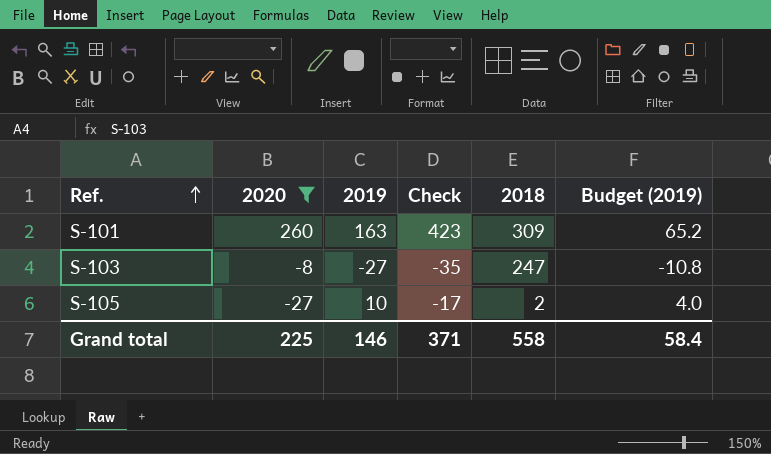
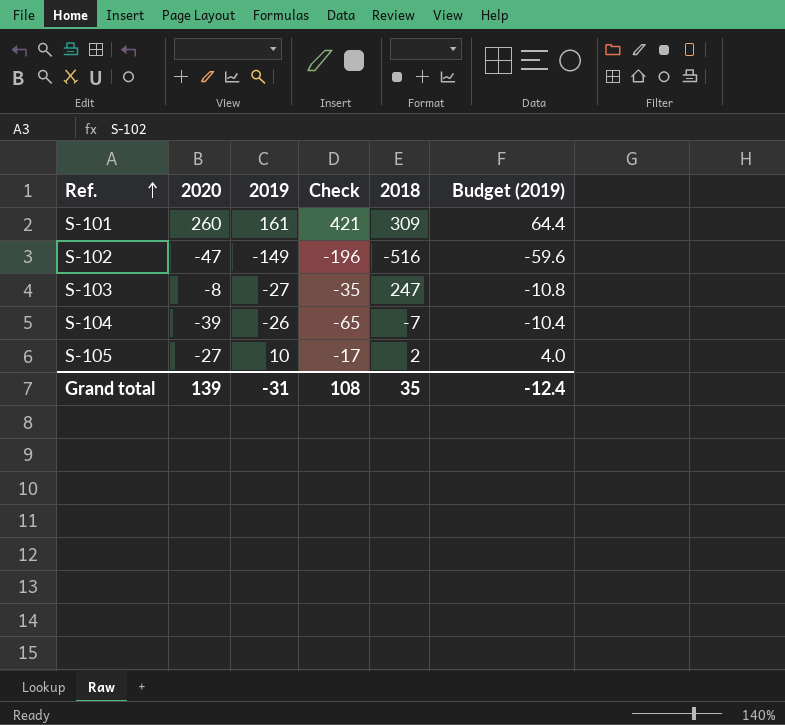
filter: 2020 >= -27 -> none
S-101 | 2019: 163 -> 161
S-101 | Check: 423 -> 421
S-101 | Budget (2019): 65.2 -> 64.4
Grand total | 2020: 225 -> 139
Grand total | 2019: 146 -> -31
Grand total | Check: 371 -> 108
Grand total | 2018: 558 -> 35
Grand total | Budget (2019): 58.4 -> -12.4

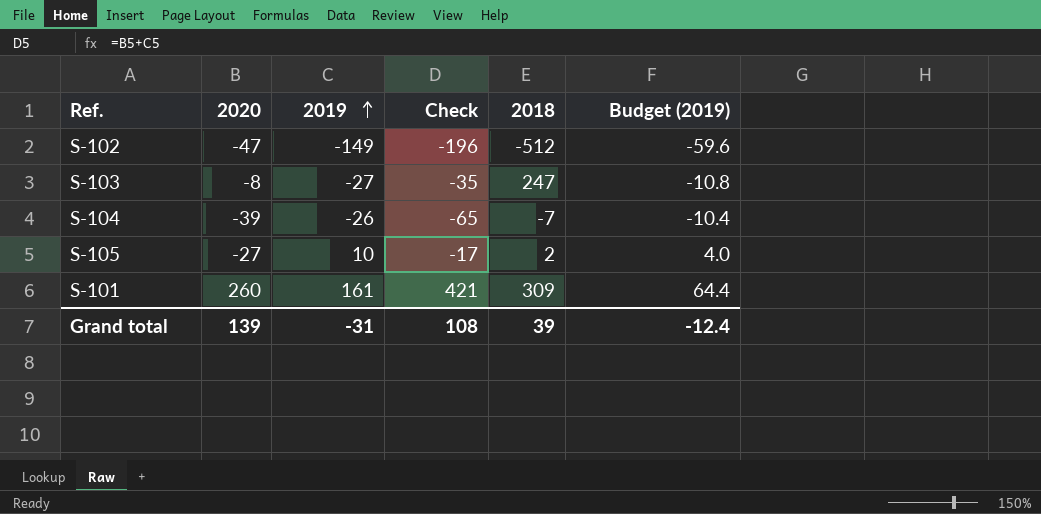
row order: Ref. ascending -> 2019 ascending
S-102 | 2018: -516 -> -512
Grand total | 2018: 35 -> 39

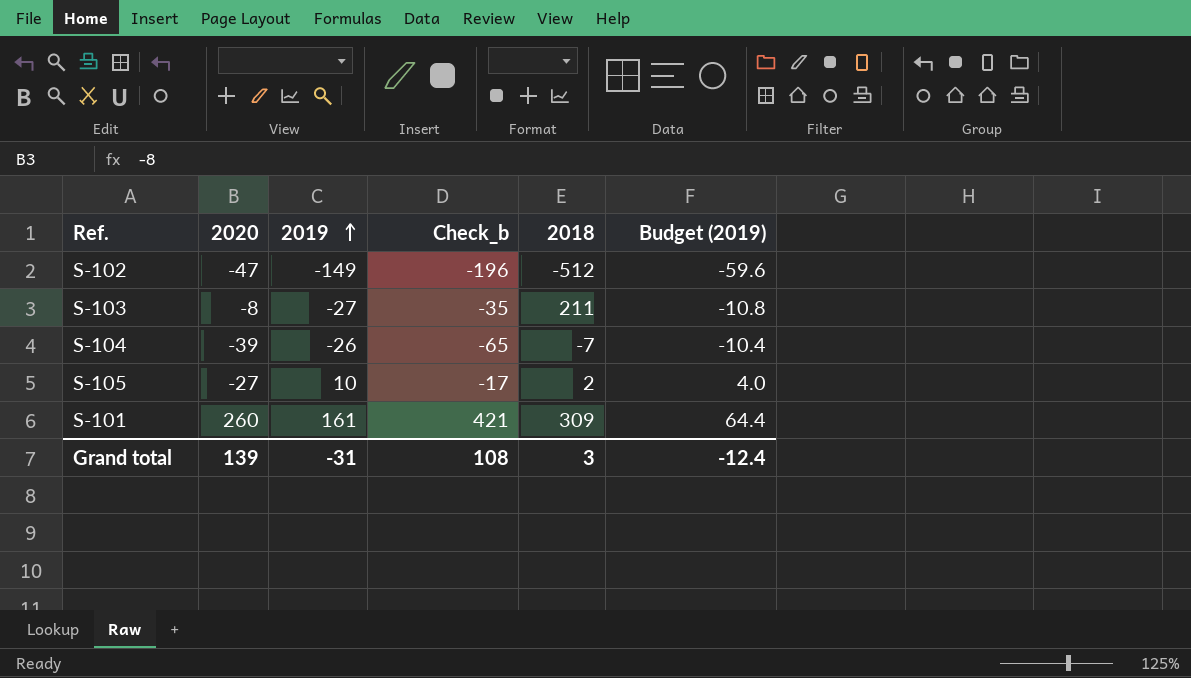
column name: Check -> Check_b
S-103 | 2018: 247 -> 211
Grand total | 2018: 39 -> 3

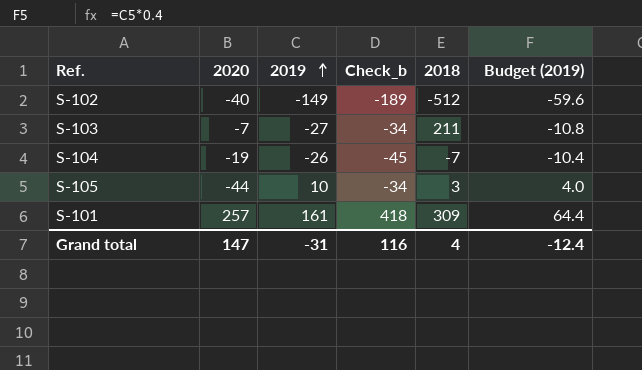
S-102 | 2020: -47 -> -40
S-102 | Check_b: -196 -> -189
S-103 | 2020: -8 -> -7
S-103 | Check_b: -35 -> -34
S-104 | 2020: -39 -> -19
S-104 | Check_b: -65 -> -45
S-105 | 2020: -27 -> -44
S-105 | Check_b: -17 -> -34
S-105 | 2018: 2 -> 3
S-101 | 2020: 260 -> 257
S-101 | Check_b: 421 -> 418
Grand total | 2020: 139 -> 147
Grand total | Check_b: 108 -> 116
Grand total | 2018: 3 -> 4

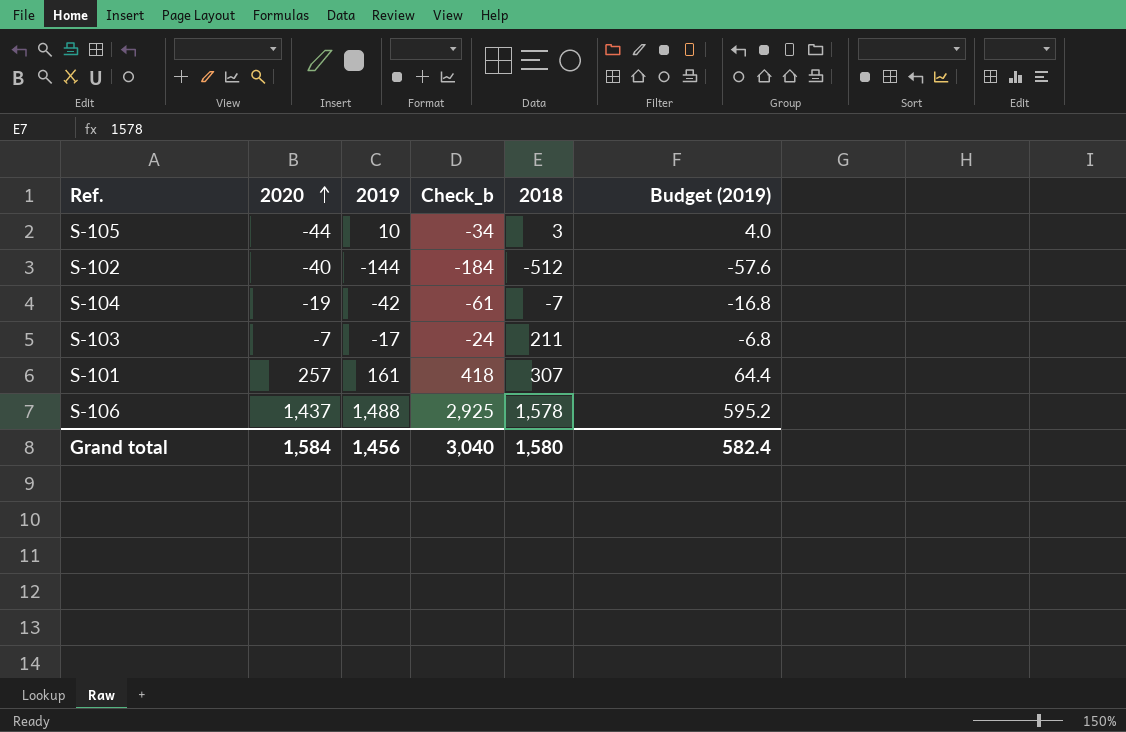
row order: 2019 ascending -> 2020 ascending
S-102 | 2019: -149 -> -144
S-102 | Check_b: -189 -> -184
S-102 | Budget (2019): -59.6 -> -57.6
S-104 | 2019: -26 -> -42
S-104 | Check_b: -45 -> -61
S-104 | Budget (2019): -10.4 -> -16.8
S-103 | 2019: -27 -> -17
S-103 | Check_b: -34 -> -24
S-103 | Budget (2019): -10.8 -> -6.8
S-101 | 2018: 309 -> 307
row S-106: none -> 1,437 | 1,488 | 2,925 | 1,578 | 595.2
Grand total | 2020: 147 -> 1,584
Grand total | 2019: -31 -> 1,456
Grand total | Check_b: 116 -> 3,040
Grand total | 2018: 4 -> 1,580
Grand total | Budget (2019): -12.4 -> 582.4

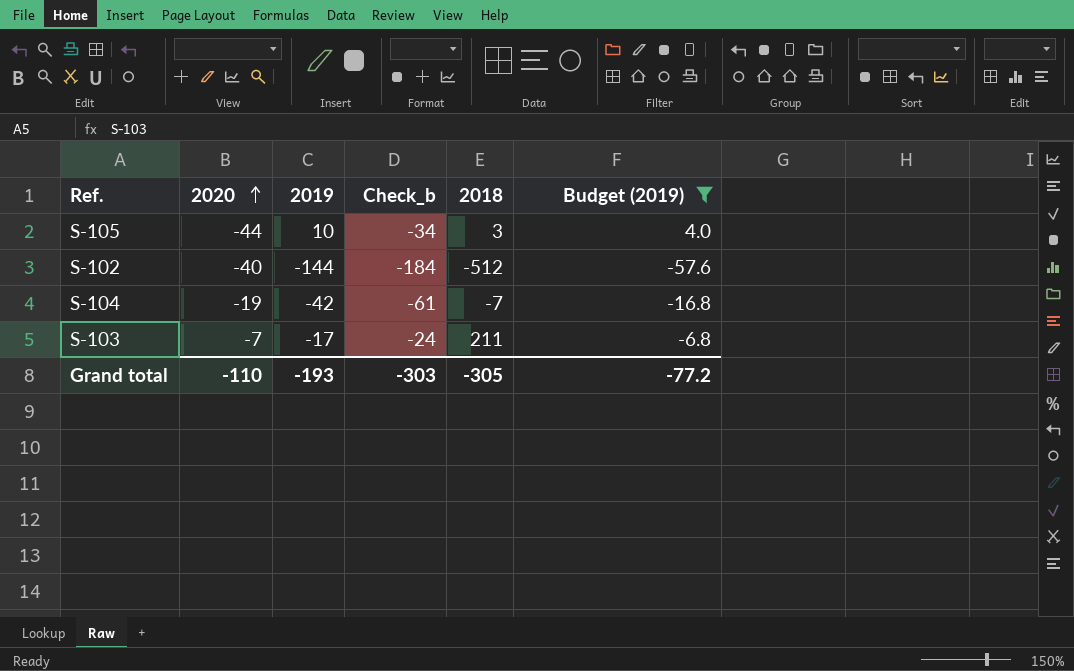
filter: none -> Budget (2019) <= 4.0
Grand total | 2020: 1,584 -> -110
Grand total | 2019: 1,456 -> -193
Grand total | Check_b: 3,040 -> -303
Grand total | 2018: 1,580 -> -305
Grand total | Budget (2019): 582.4 -> -77.2

